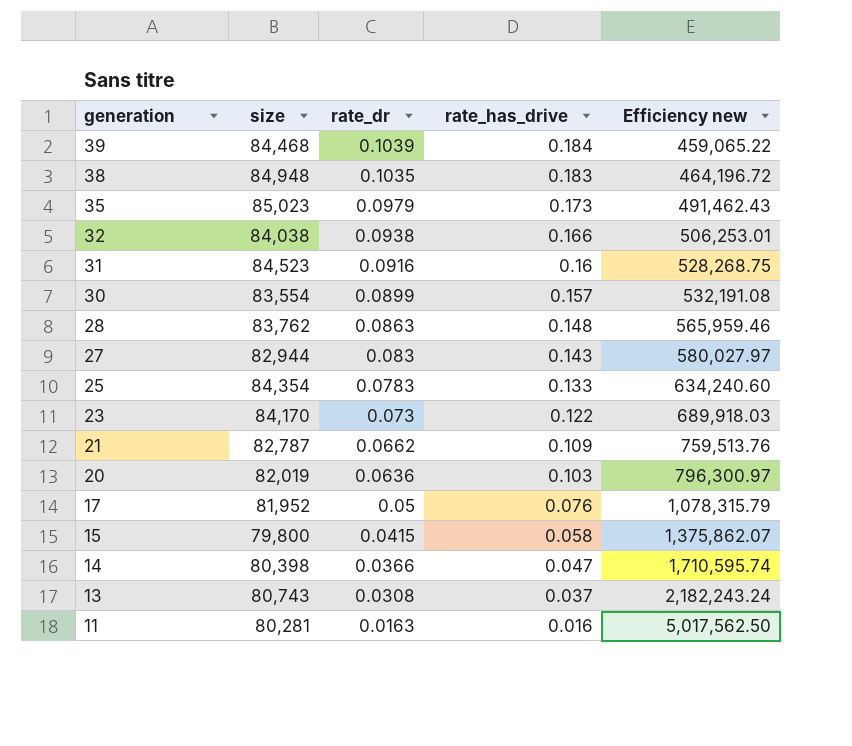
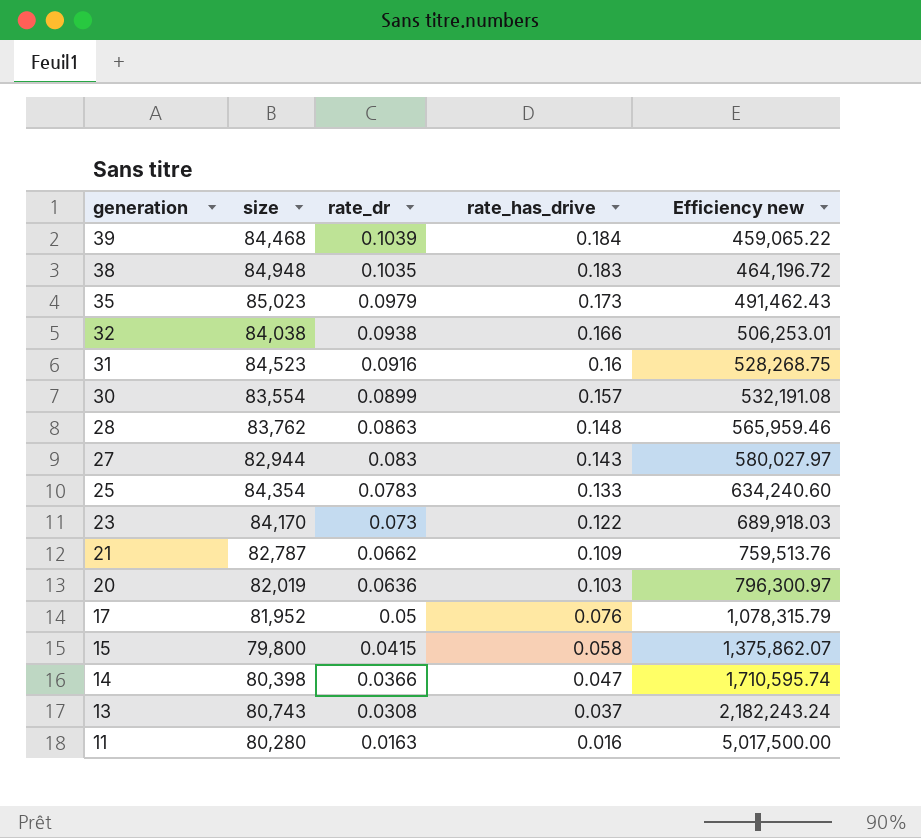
11 | size: 80,281 -> 80,280
11 | Efficiency new: 5,017,562.50 -> 5,017,500.00

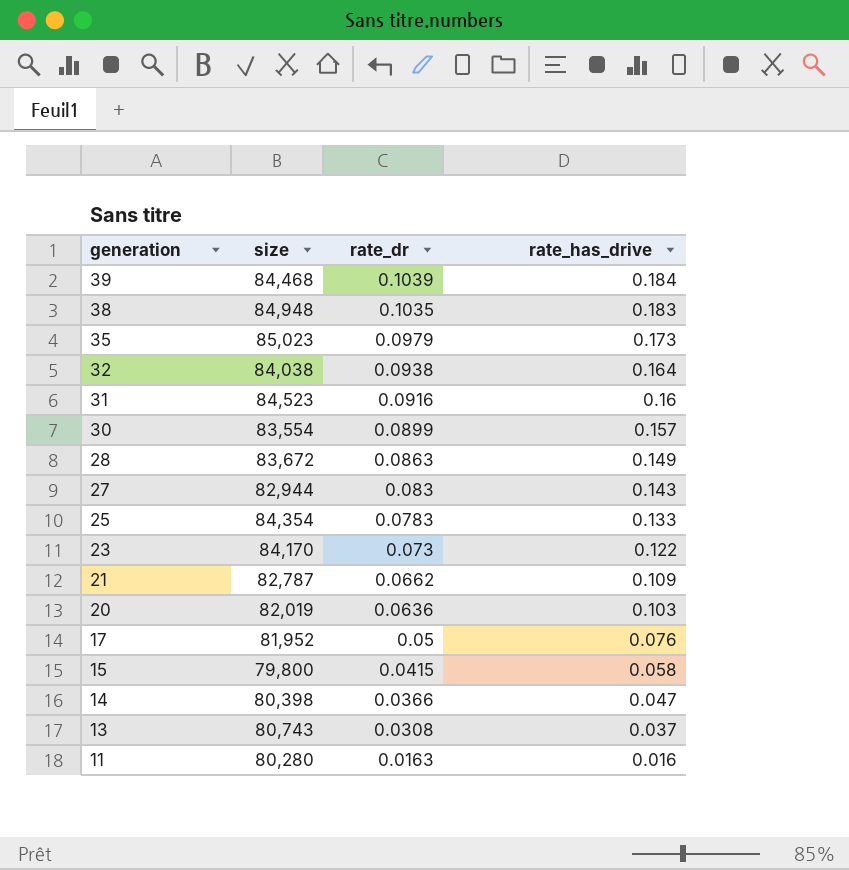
column Efficiency new | formula: [size] / [rate_has_drive] -> none
32 | rate_has_drive: 0.166 -> 0.164
28 | size: 83,762 -> 83,672
28 | rate_has_drive: 0.148 -> 0.149

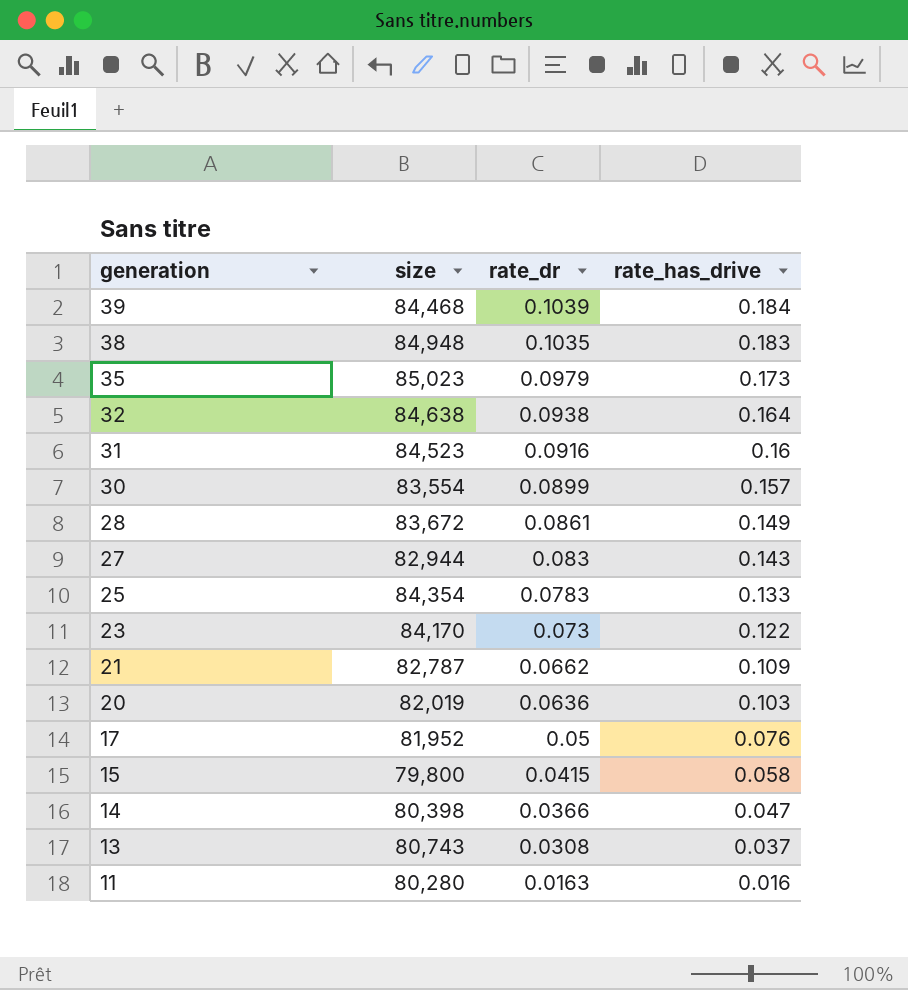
32 | size: 84,038 -> 84,638
28 | rate_dr: 0.0863 -> 0.0861

